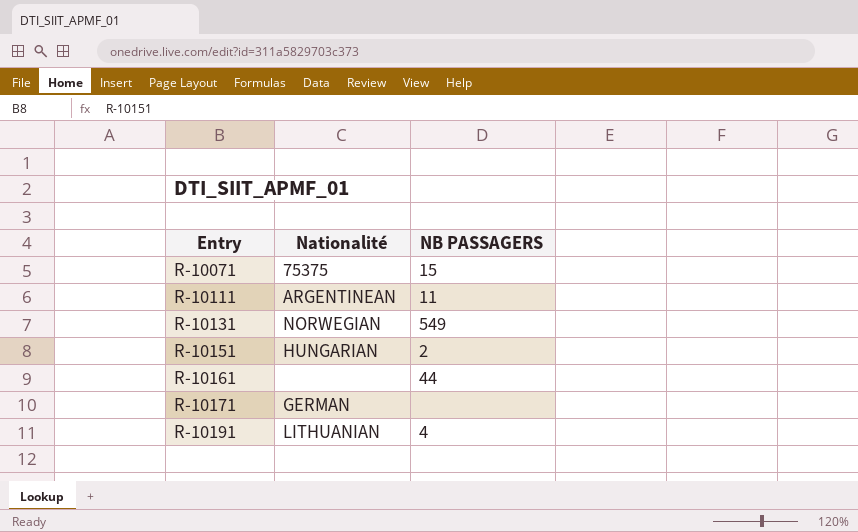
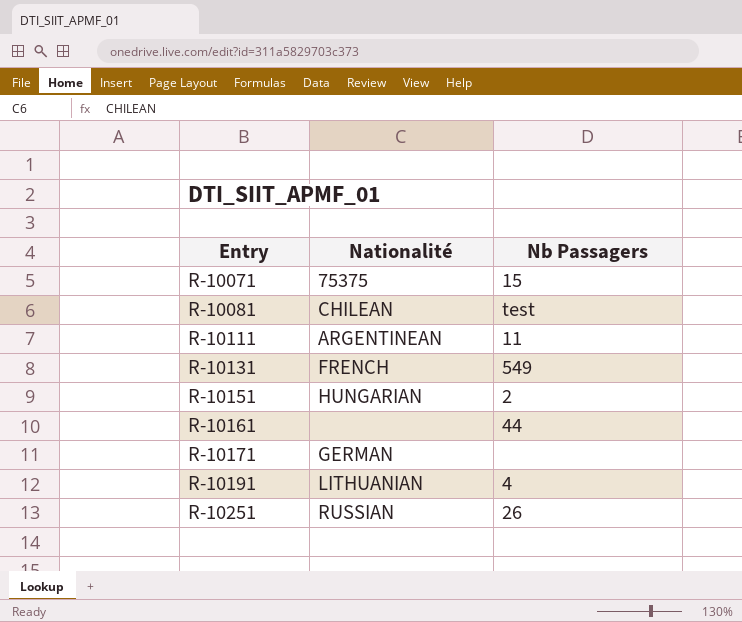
column name: NB PASSAGERS -> Nb Passagers
row R-10081: none -> CHILEAN | test
R-10131 | Nationalité: NORWEGIAN -> FRENCH
row R-10251: none -> RUSSIAN | 26

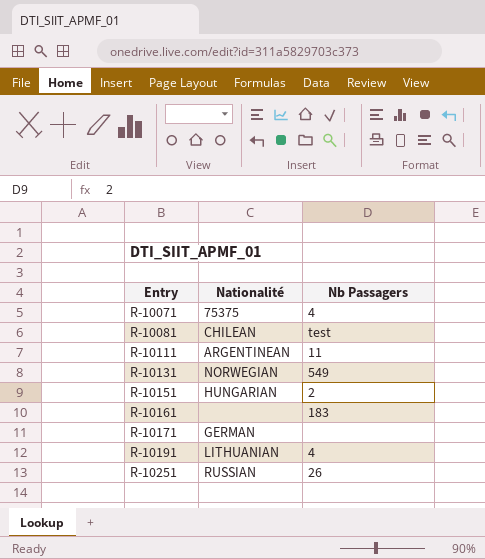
R-10071 | Nb Passagers: 15 -> 4
R-10131 | Nationalité: FRENCH -> NORWEGIAN
R-10161 | Nb Passagers: 44 -> 183

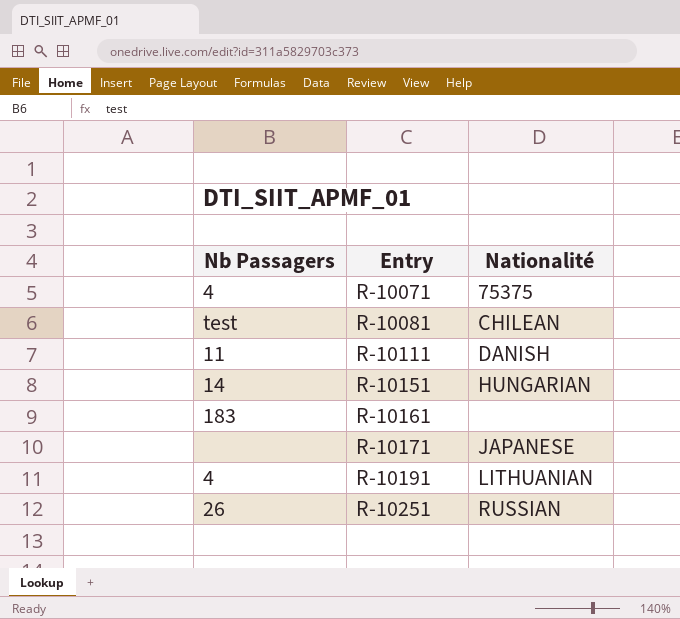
column Nb Passagers | position: 3 -> 1
row R-10131: NORWEGIAN | 549 -> none
R-10111 | Nationalité: ARGENTINEAN -> DANISH
R-10151 | Nb Passagers: 2 -> 14
R-10171 | Nationalité: GERMAN -> JAPANESE

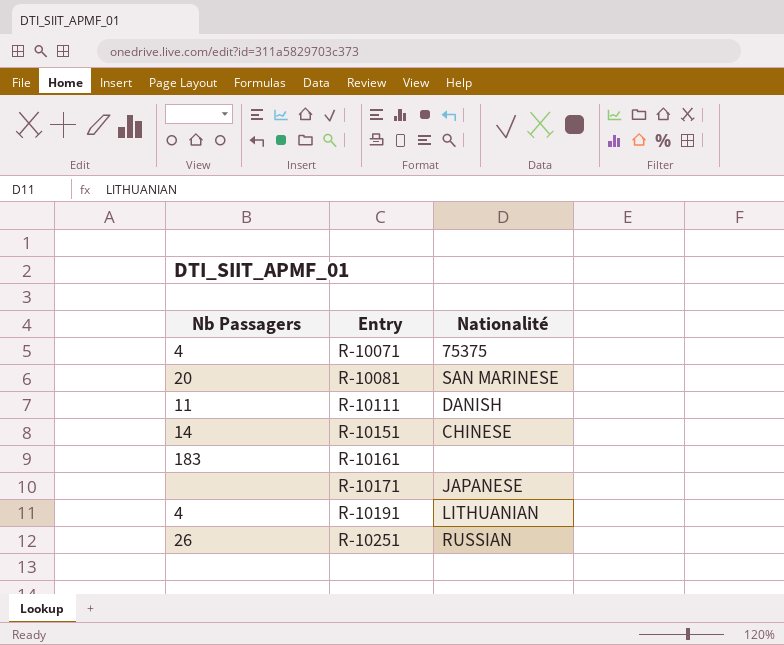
R-10081 | Nb Passagers: test -> 20
R-10081 | Nationalité: CHILEAN -> SAN MARINESE
R-10151 | Nationalité: HUNGARIAN -> CHINESE

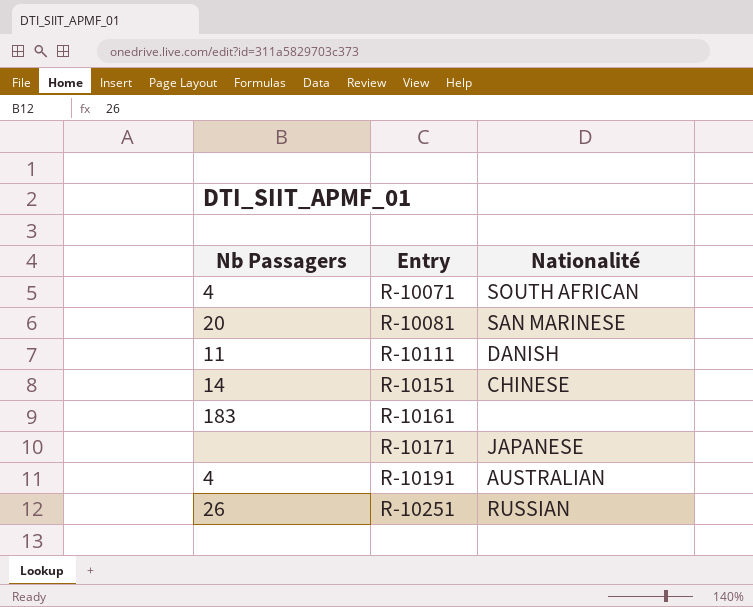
R-10071 | Nationalité: 75375 -> SOUTH AFRICAN
R-10191 | Nationalité: LITHUANIAN -> AUSTRALIAN

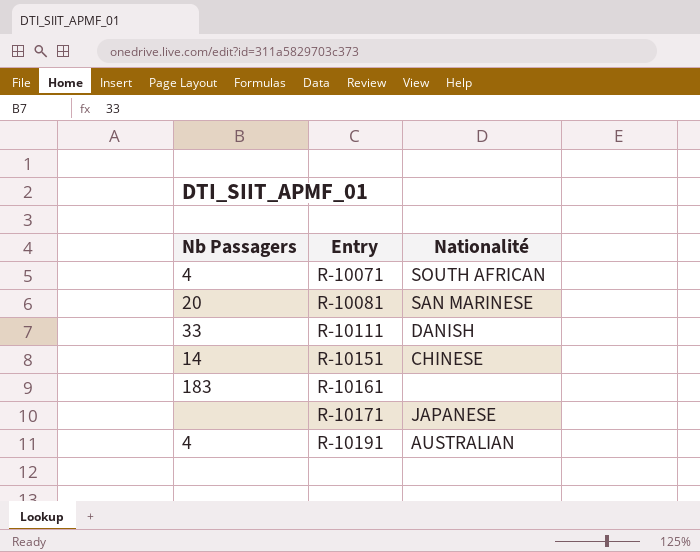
row R-10251: 26 | RUSSIAN -> none
R-10111 | Nb Passagers: 11 -> 33

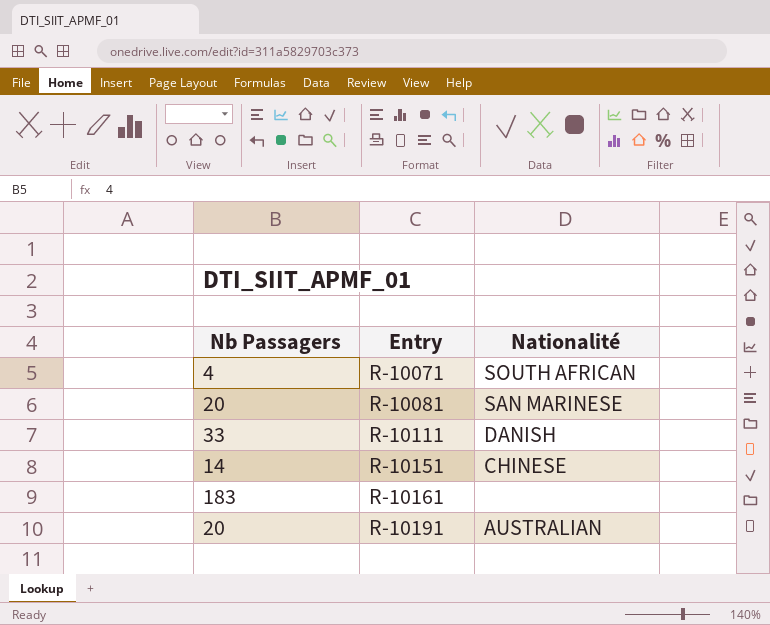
row R-10171: none | JAPANESE -> none
R-10191 | Nb Passagers: 4 -> 20

